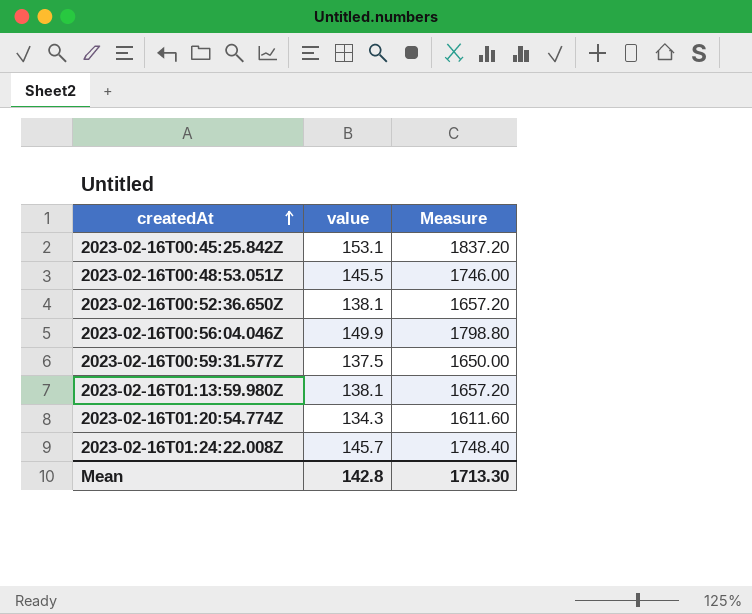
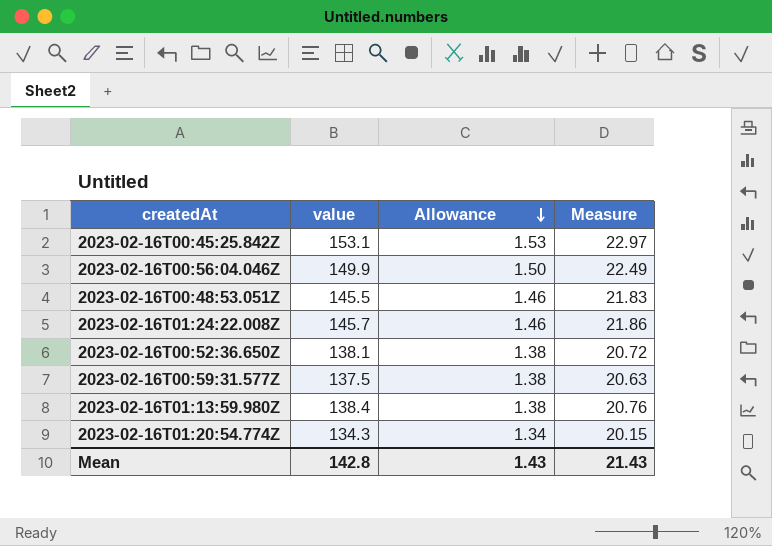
row order: createdAt ascending -> Allowance descending
column Allowance | formula: none -> [value] * 0.01
column Measure | formula: [value] * 12 -> [value] * 0.15
2023-02-16T01:13:59.980Z | value: 138.1 -> 138.4
Mean | Measure: 1713.30 -> 21.43

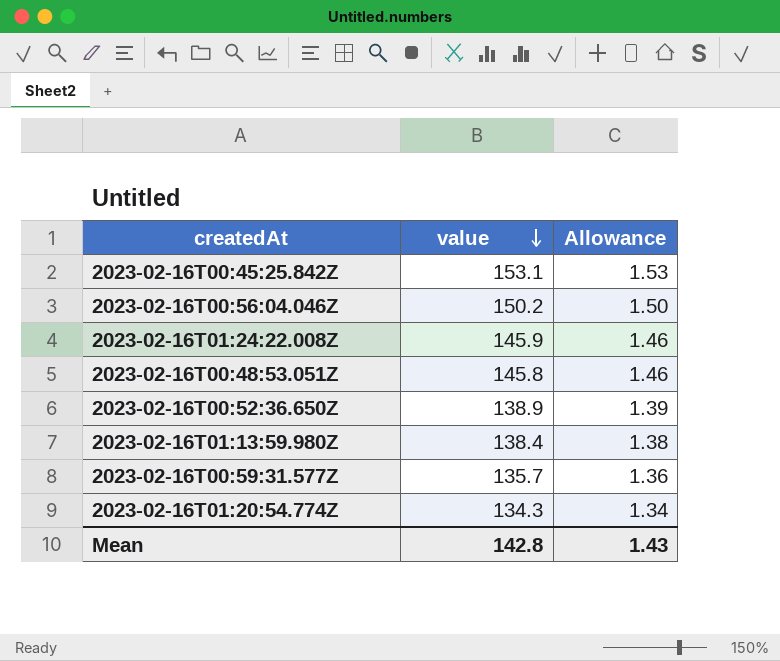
row order: Allowance descending -> value descending
column Measure | formula: [value] * 0.15 -> none
2023-02-16T00:56:04.046Z | value: 149.9 -> 150.2
2023-02-16T01:24:22.008Z | value: 145.7 -> 145.9
2023-02-16T00:48:53.051Z | value: 145.5 -> 145.8
2023-02-16T00:52:36.650Z | value: 138.1 -> 138.9
2023-02-16T00:52:36.650Z | Allowance: 1.38 -> 1.39
2023-02-16T00:59:31.577Z | value: 137.5 -> 135.7
2023-02-16T00:59:31.577Z | Allowance: 1.38 -> 1.36

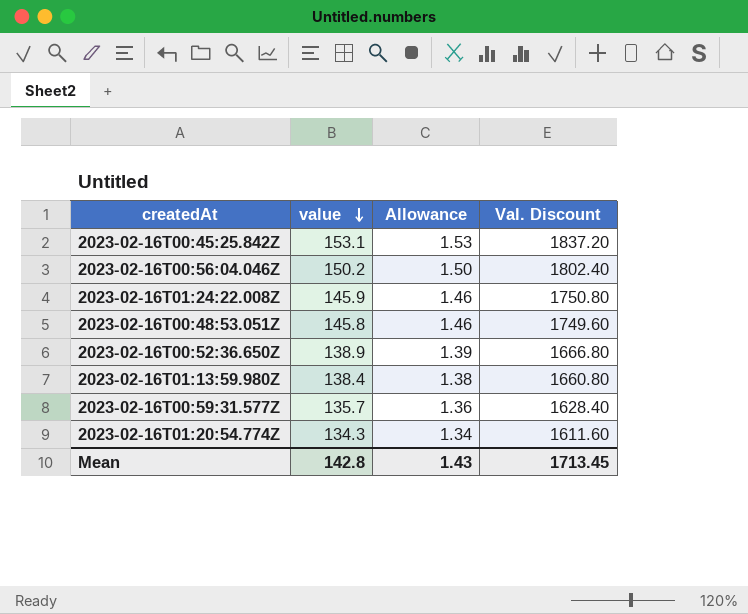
column Val. Discount | formula: none -> [value] * 12

